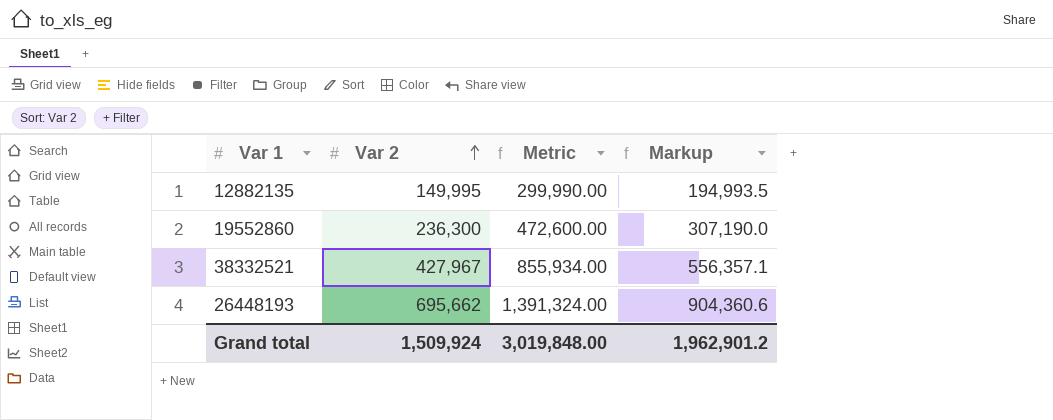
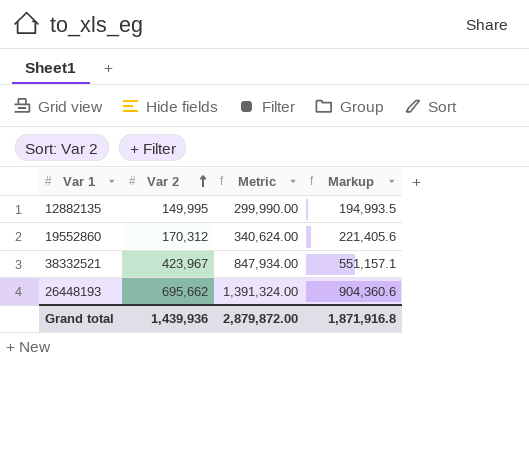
19552860 | Var 2: 236,300 -> 170,312
19552860 | Metric: 472,600.00 -> 340,624.00
19552860 | Markup: 307,190.0 -> 221,405.6
38332521 | Var 2: 427,967 -> 423,967
38332521 | Metric: 855,934.00 -> 847,934.00
38332521 | Markup: 556,357.1 -> 551,157.1
Grand total | Var 2: 1,509,924 -> 1,439,936
Grand total | Metric: 3,019,848.00 -> 2,879,872.00
Grand total | Markup: 1,962,901.2 -> 1,871,916.8

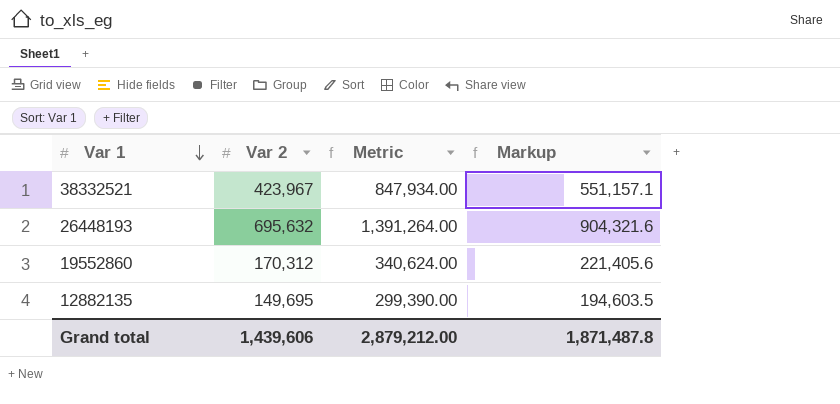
row order: Var 2 ascending -> Var 1 descending
26448193 | Var 2: 695,662 -> 695,632
26448193 | Metric: 1,391,324.00 -> 1,391,264.00
26448193 | Markup: 904,360.6 -> 904,321.6
12882135 | Var 2: 149,995 -> 149,695
12882135 | Metric: 299,990.00 -> 299,390.00
12882135 | Markup: 194,993.5 -> 194,603.5
Grand total | Var 2: 1,439,936 -> 1,439,606
Grand total | Metric: 2,879,872.00 -> 2,879,212.00
Grand total | Markup: 1,871,916.8 -> 1,871,487.8

